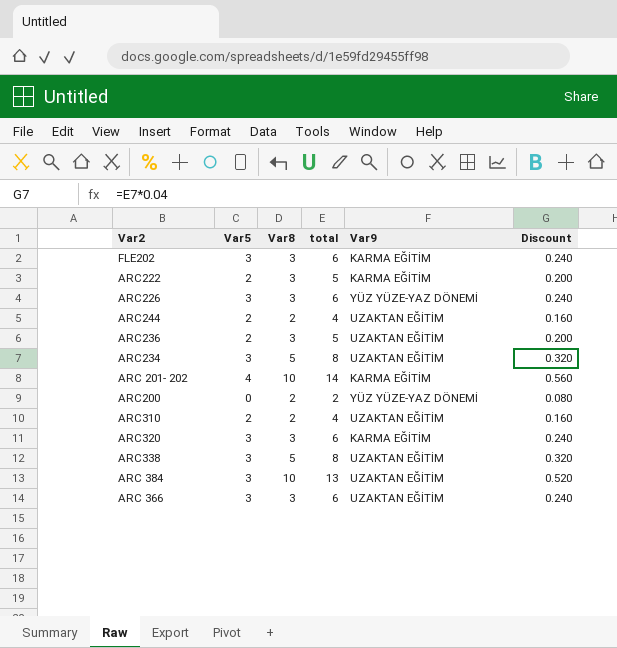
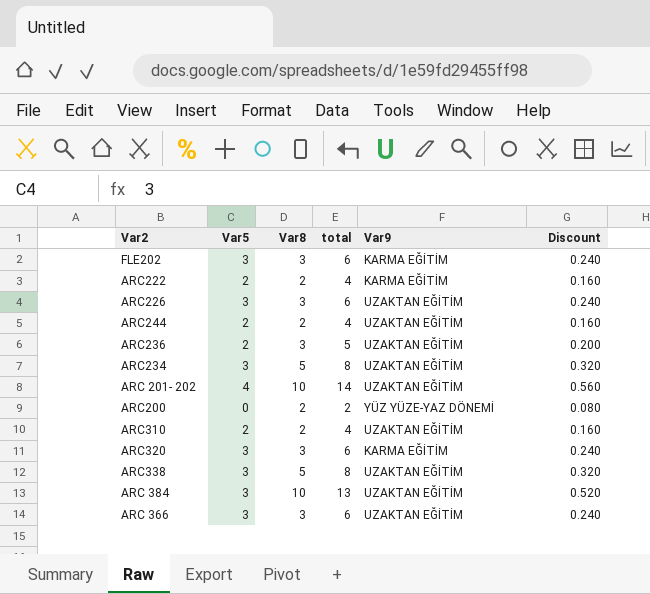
ARC222 | Var8: 3 -> 2
ARC222 | total: 5 -> 4
ARC222 | Discount: 0.200 -> 0.160
ARC226 | Var9: YÜZ YÜZE-YAZ DÖNEMİ -> UZAKTAN EĞİTİM
ARC 201- 202 | Var9: KARMA EĞİTİM -> UZAKTAN EĞİTİM

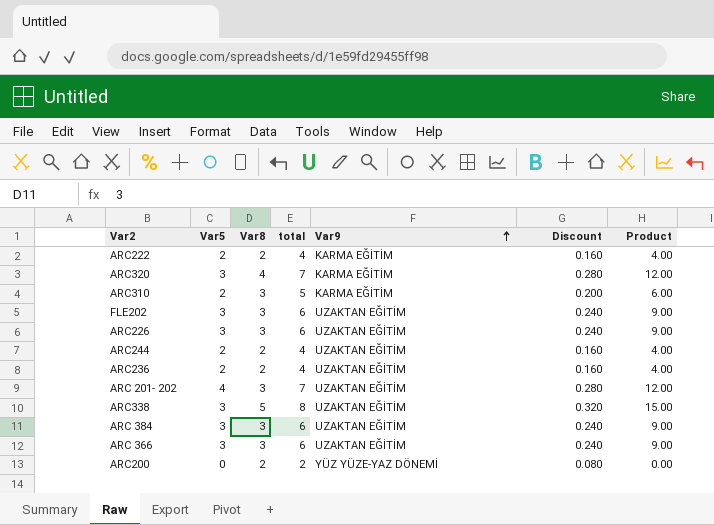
row order: none -> Var9 ascending
column Product | formula: none -> [Var5] * [Var8]
row ARC234: 3 | 5 | 8 | UZAKTAN EĞİTİM | 0.320 -> none
ARC320 | Var8: 3 -> 4
ARC320 | total: 6 -> 7
ARC320 | Discount: 0.240 -> 0.280
ARC310 | Var8: 2 -> 3
ARC310 | total: 4 -> 5
ARC310 | Var9: UZAKTAN EĞİTİM -> KARMA EĞİTİM
ARC310 | Discount: 0.160 -> 0.200
FLE202 | Var9: KARMA EĞİTİM -> UZAKTAN EĞİTİM
ARC236 | Var8: 3 -> 2
ARC236 | total: 5 -> 4
ARC236 | Discount: 0.200 -> 0.160
ARC 201- 202 | Var8: 10 -> 3
ARC 201- 202 | total: 14 -> 7
ARC 201- 202 | Discount: 0.560 -> 0.280
ARC 384 | Var8: 10 -> 3
ARC 384 | total: 13 -> 6
ARC 384 | Discount: 0.520 -> 0.240

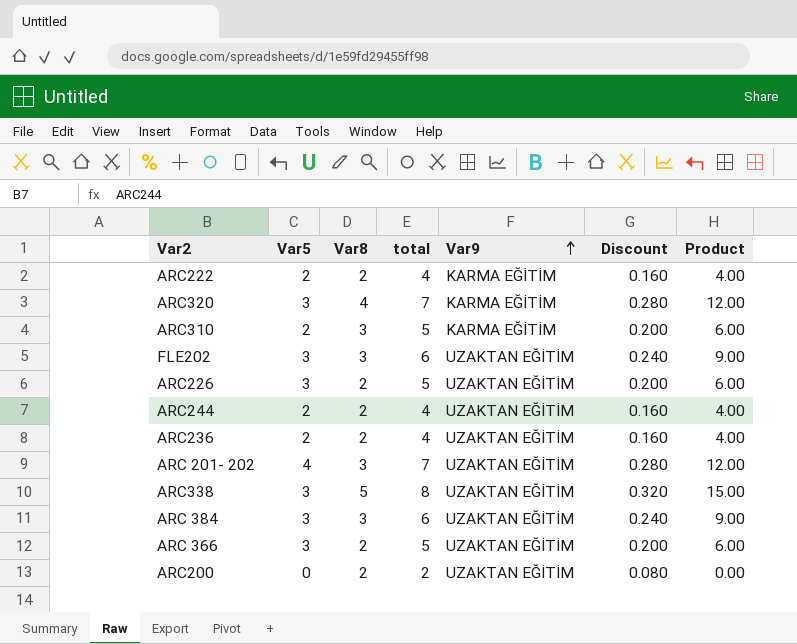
ARC226 | Var8: 3 -> 2
ARC226 | total: 6 -> 5
ARC226 | Discount: 0.240 -> 0.200
ARC226 | Product: 9.00 -> 6.00
ARC 366 | Var8: 3 -> 2
ARC 366 | total: 6 -> 5
ARC 366 | Discount: 0.240 -> 0.200
ARC 366 | Product: 9.00 -> 6.00
ARC200 | Var9: YÜZ YÜZE-YAZ DÖNEMİ -> UZAKTAN EĞİTİM

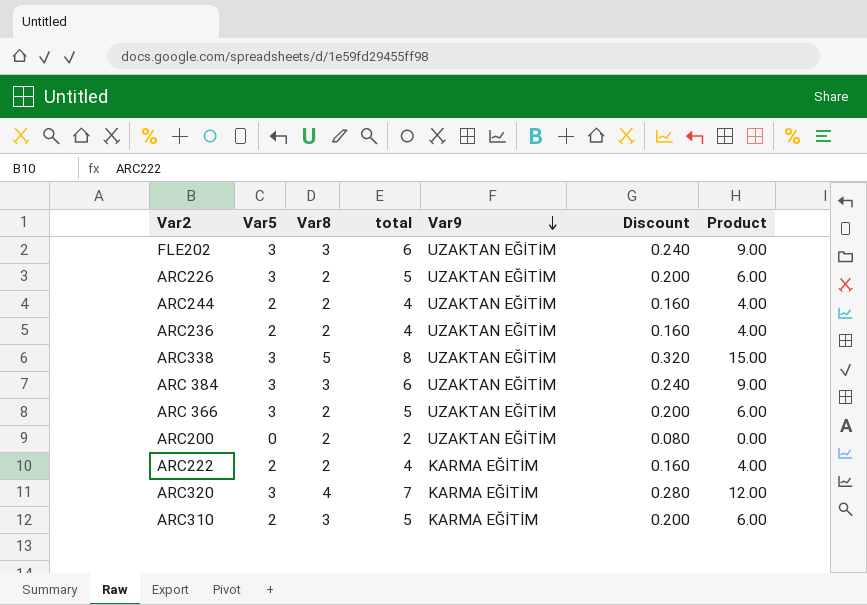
row order: Var9 ascending -> Var9 descending
row ARC 201- 202: 4 | 3 | 7 | UZAKTAN EĞİTİM | 0.280 | 12.00 -> none

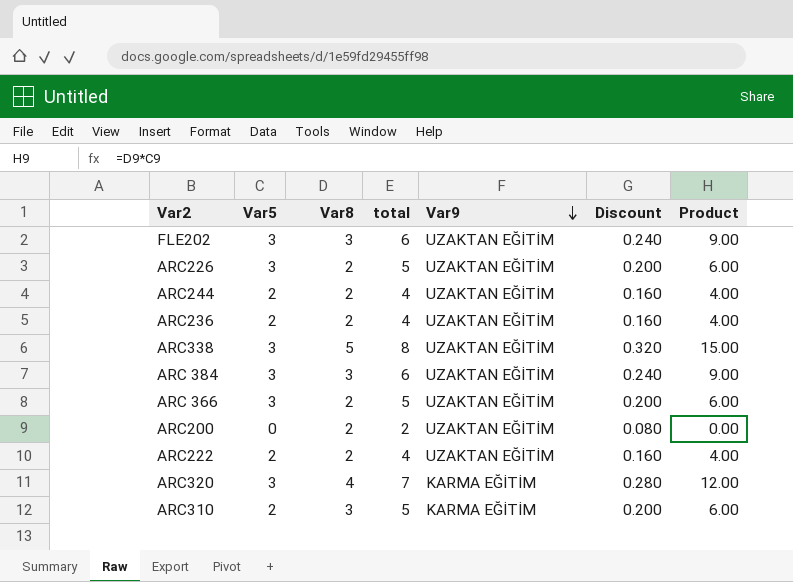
ARC222 | Var9: KARMA EĞİTİM -> UZAKTAN EĞİTİM

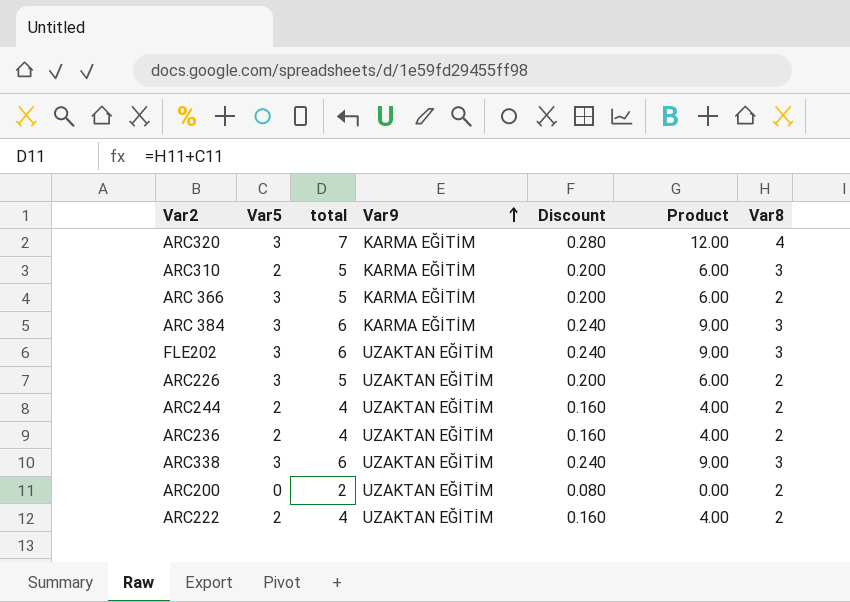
row order: Var9 descending -> Var9 ascending
column Var8 | position: 3 -> 7
ARC 366 | Var9: UZAKTAN EĞİTİM -> KARMA EĞİTİM
ARC 384 | Var9: UZAKTAN EĞİTİM -> KARMA EĞİTİM
ARC338 | total: 8 -> 6
ARC338 | Discount: 0.320 -> 0.240
ARC338 | Product: 15.00 -> 9.00
ARC338 | Var8: 5 -> 3

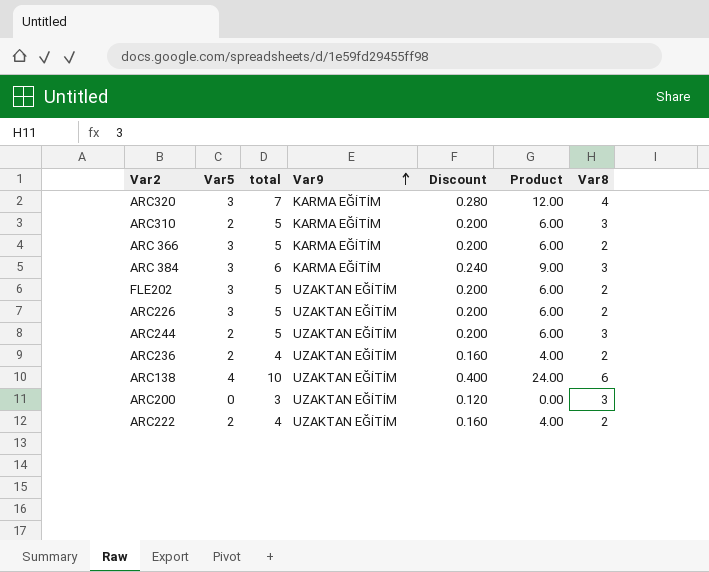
row ARC338: 3 | 6 | UZAKTAN EĞİTİM | 0.240 | 9.00 | 3 -> none
FLE202 | total: 6 -> 5
FLE202 | Discount: 0.240 -> 0.200
FLE202 | Product: 9.00 -> 6.00
FLE202 | Var8: 3 -> 2
ARC244 | total: 4 -> 5
ARC244 | Discount: 0.160 -> 0.200
ARC244 | Product: 4.00 -> 6.00
ARC244 | Var8: 2 -> 3
row ARC138: none -> 4 | 10 | UZAKTAN EĞİTİM | 0.400 | 24.00 | 6
ARC200 | total: 2 -> 3
ARC200 | Discount: 0.080 -> 0.120
ARC200 | Var8: 2 -> 3

